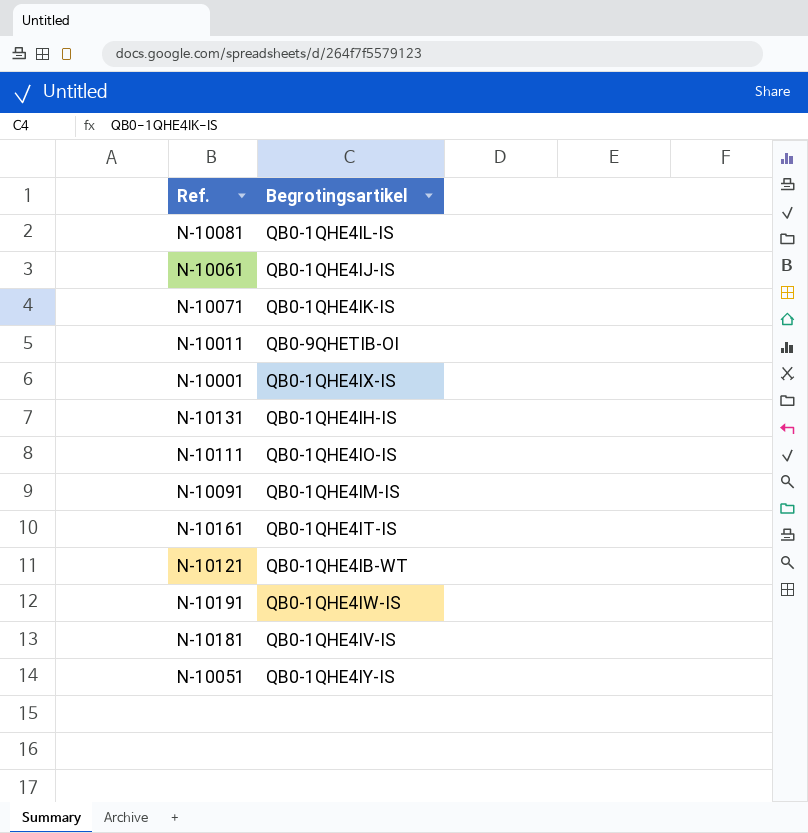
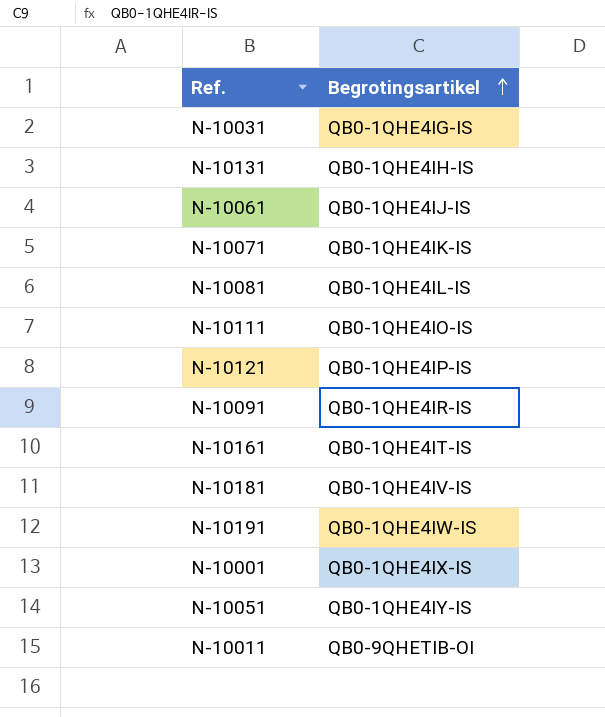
row order: none -> Begrotingsartikel ascending
row N-10031: none -> QB0-1QHE4IG-IS
N-10121 | Begrotingsartikel: QB0-1QHE4IB-WT -> QB0-1QHE4IP-IS
N-10091 | Begrotingsartikel: QB0-1QHE4IM-IS -> QB0-1QHE4IR-IS

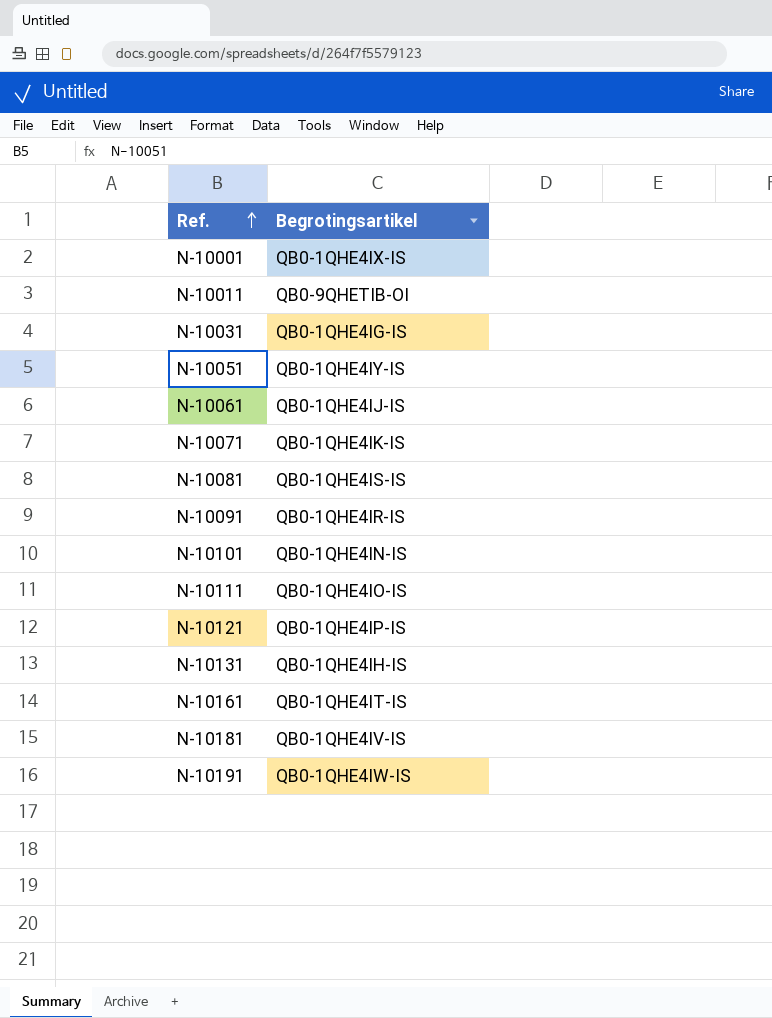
row order: Begrotingsartikel ascending -> Ref. ascending
N-10081 | Begrotingsartikel: QB0-1QHE4IL-IS -> QB0-1QHE4IS-IS
row N-10101: none -> QB0-1QHE4IN-IS

